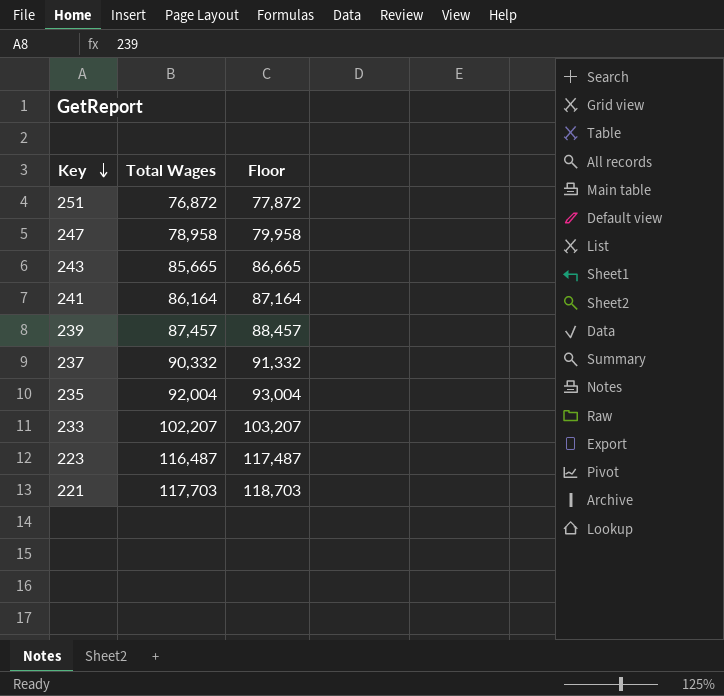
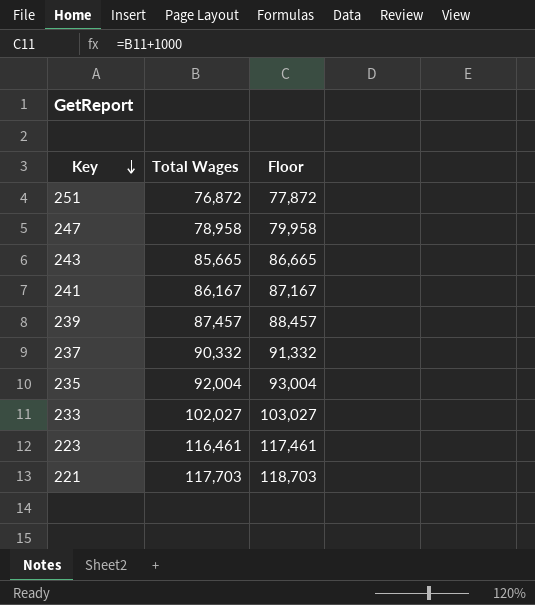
241 | Total Wages: 86,164 -> 86,167
241 | Floor: 87,164 -> 87,167
233 | Total Wages: 102,207 -> 102,027
233 | Floor: 103,207 -> 103,027
223 | Total Wages: 116,487 -> 116,461
223 | Floor: 117,487 -> 117,461

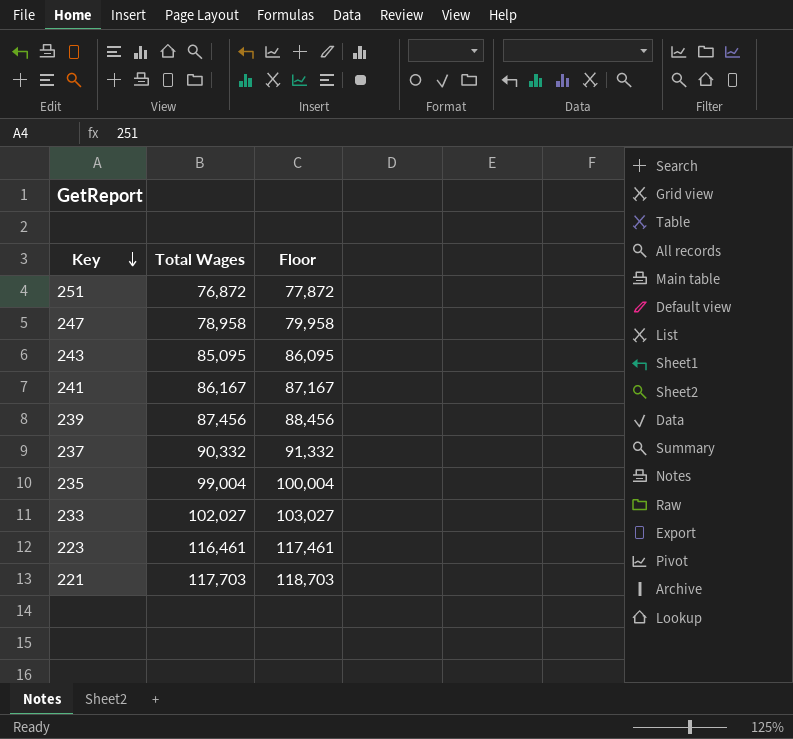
243 | Total Wages: 85,665 -> 85,095
243 | Floor: 86,665 -> 86,095
239 | Total Wages: 87,457 -> 87,456
239 | Floor: 88,457 -> 88,456
235 | Total Wages: 92,004 -> 99,004
235 | Floor: 93,004 -> 100,004

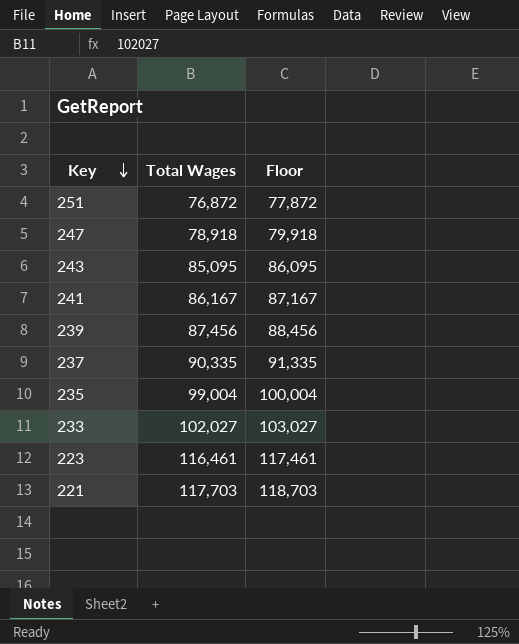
247 | Total Wages: 78,958 -> 78,918
247 | Floor: 79,958 -> 79,918
237 | Total Wages: 90,332 -> 90,335
237 | Floor: 91,332 -> 91,335

